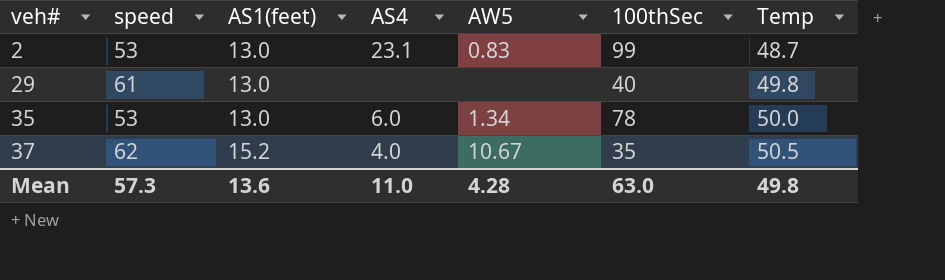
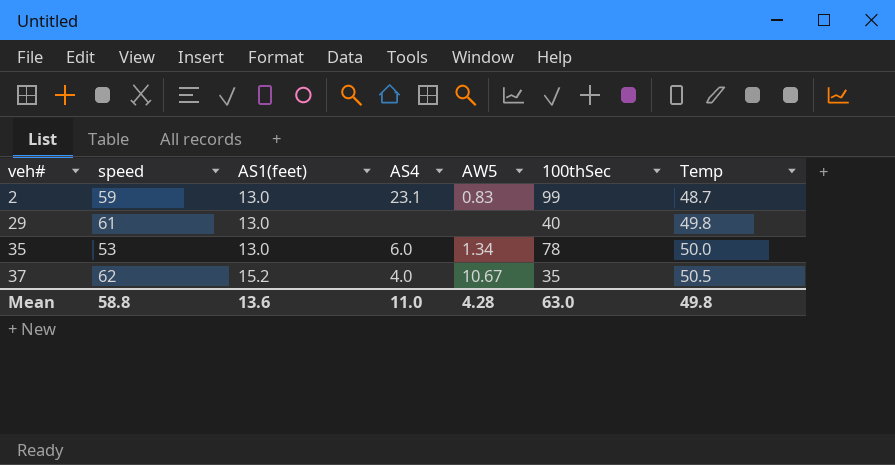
2 | speed: 53 -> 59
Mean | speed: 57.3 -> 58.8

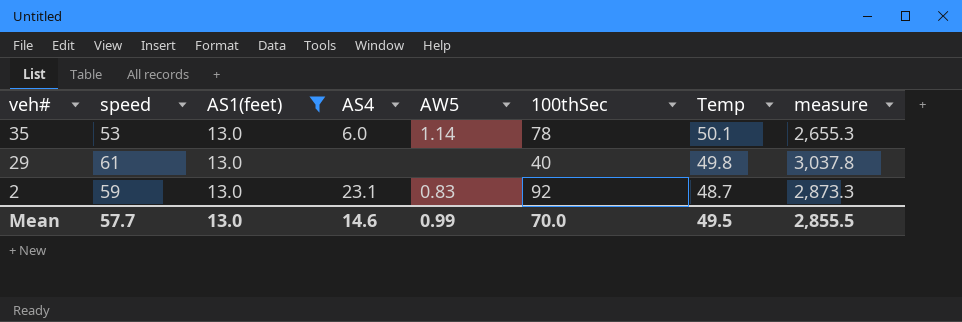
filter: none -> AS1(feet) = 13.0
row order: veh# ascending -> veh# descending
column measure | formula: none -> [speed] * [Temp]
35 | AW5: 1.34 -> 1.14
35 | Temp: 50.0 -> 50.1
2 | 100thSec: 99 -> 92
Mean | speed: 58.8 -> 57.7
Mean | AS1(feet): 13.6 -> 13.0
Mean | AS4: 11.0 -> 14.6
Mean | AW5: 4.28 -> 0.99
Mean | 100thSec: 63.0 -> 70.0
Mean | Temp: 49.8 -> 49.5

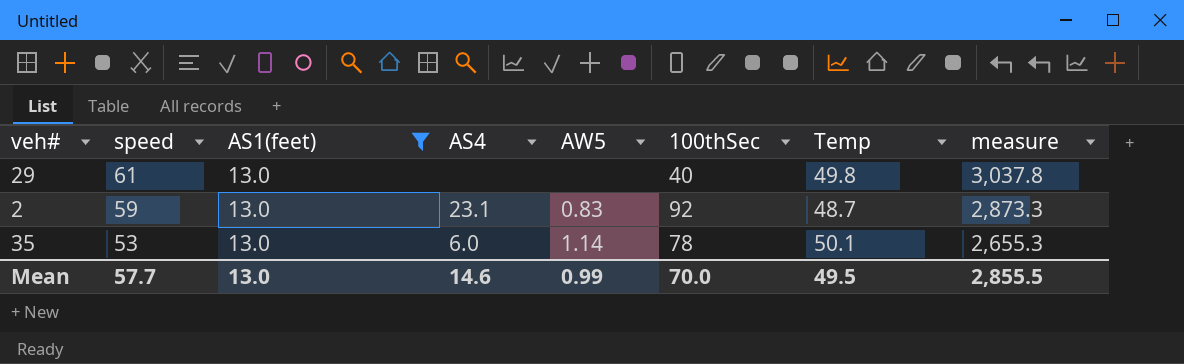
row order: veh# descending -> speed descending

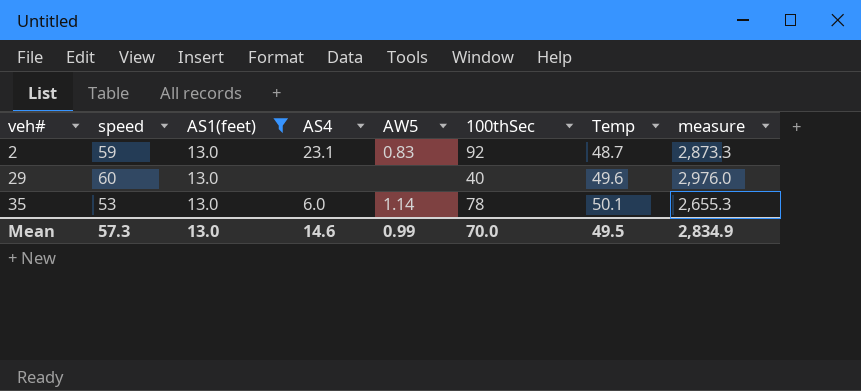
row order: speed descending -> veh# ascending
29 | speed: 61 -> 60
29 | Temp: 49.8 -> 49.6
29 | measure: 3,037.8 -> 2,976.0
Mean | speed: 57.7 -> 57.3
Mean | measure: 2,855.5 -> 2,834.9

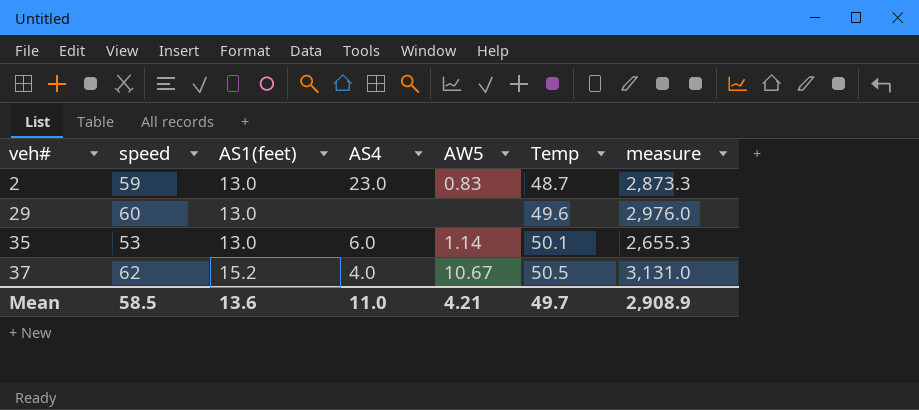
filter: AS1(feet) = 13.0 -> none
column 100thSec | position: 6 -> none
2 | AS4: 23.1 -> 23.0
Mean | speed: 57.3 -> 58.5
Mean | AS1(feet): 13.0 -> 13.6
Mean | AS4: 14.6 -> 11.0
Mean | AW5: 0.99 -> 4.21
Mean | Temp: 49.5 -> 49.7
Mean | measure: 2,834.9 -> 2,908.9

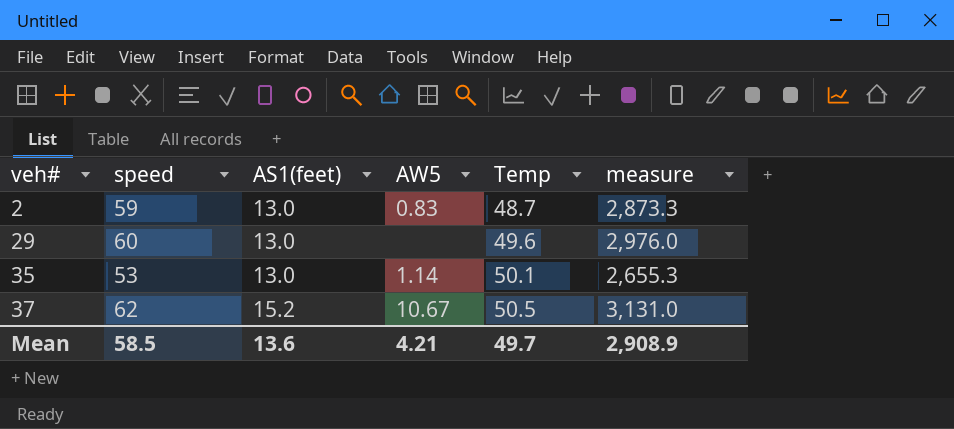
column AS4 | position: 4 -> none

